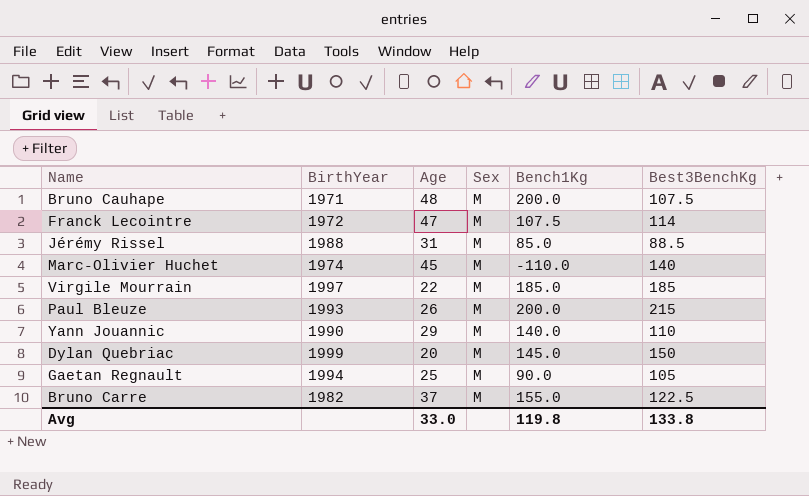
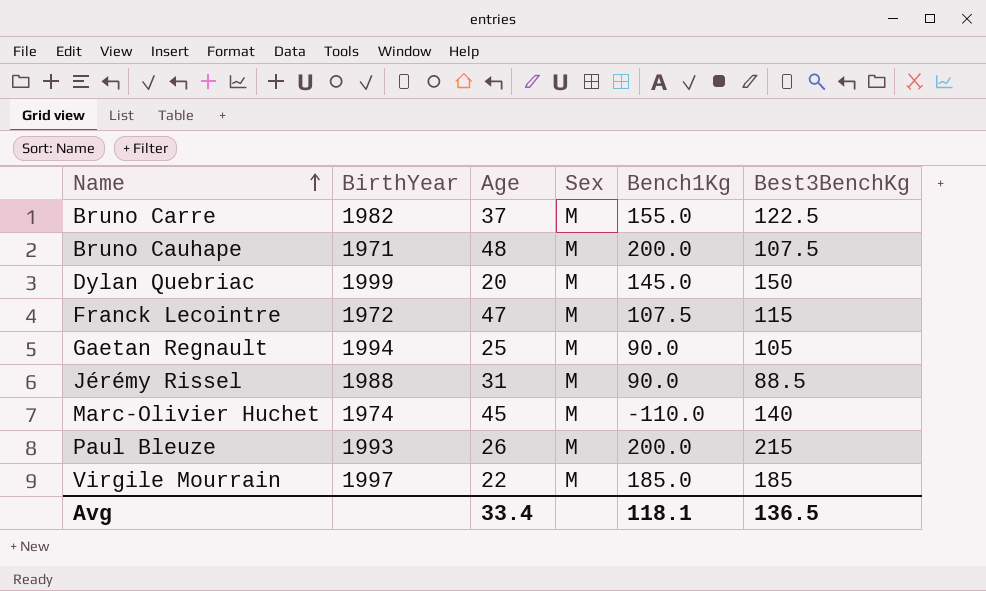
row order: none -> Name ascending
row Yann Jouannic: 1990 | 29 | M | 140.0 | 110 -> none
Franck Lecointre | Best3BenchKg: 114 -> 115
Jérémy Rissel | Bench1Kg: 85.0 -> 90.0
Avg | Age: 33.0 -> 33.4
Avg | Bench1Kg: 119.8 -> 118.1
Avg | Best3BenchKg: 133.8 -> 136.5

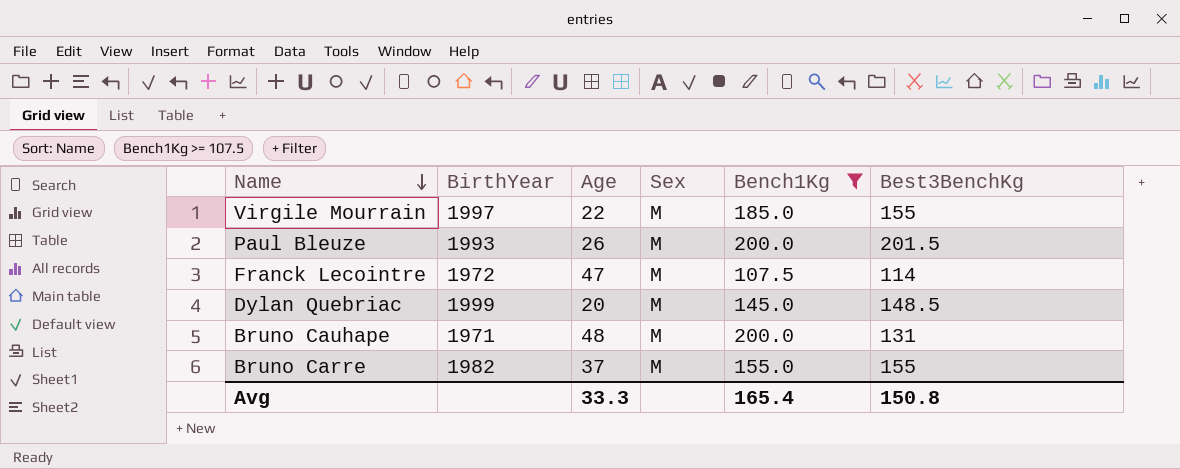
filter: none -> Bench1Kg >= 107.5
row order: Name ascending -> Name descending
Virgile Mourrain | Best3BenchKg: 185 -> 155
Paul Bleuze | Best3BenchKg: 215 -> 201.5
Franck Lecointre | Best3BenchKg: 115 -> 114
Dylan Quebriac | Best3BenchKg: 150 -> 148.5
Bruno Cauhape | Best3BenchKg: 107.5 -> 131
Bruno Carre | Best3BenchKg: 122.5 -> 155
Avg | Age: 33.4 -> 33.3
Avg | Bench1Kg: 118.1 -> 165.4
Avg | Best3BenchKg: 136.5 -> 150.8

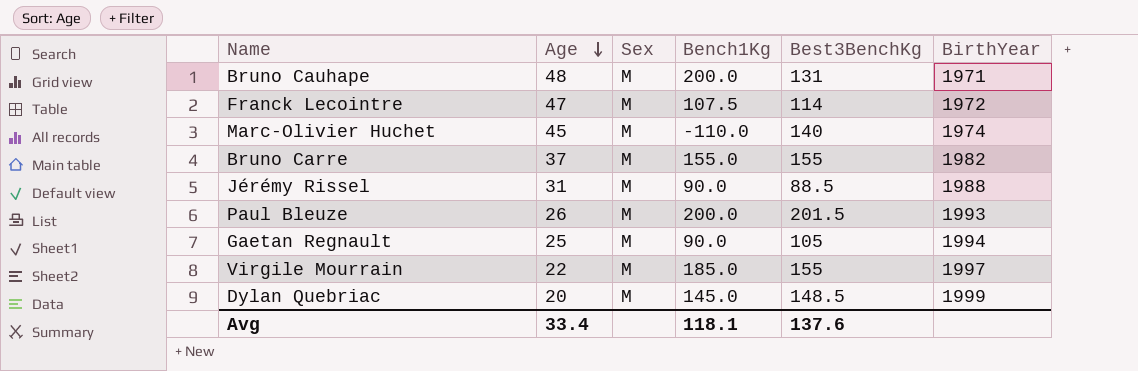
filter: Bench1Kg >= 107.5 -> none
row order: Name descending -> Age descending
column BirthYear | position: 2 -> 6
Avg | Age: 33.3 -> 33.4
Avg | Bench1Kg: 165.4 -> 118.1
Avg | Best3BenchKg: 150.8 -> 137.6

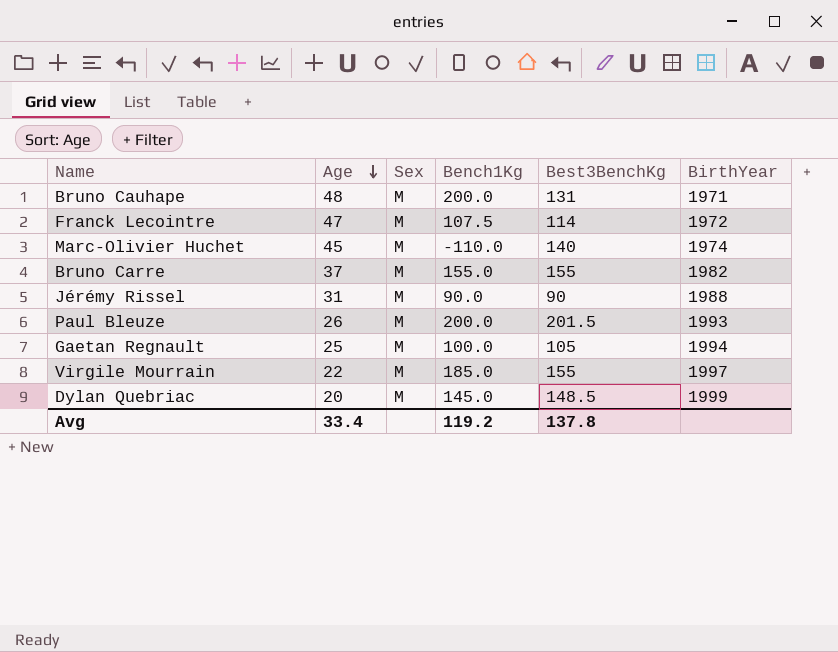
Jérémy Rissel | Best3BenchKg: 88.5 -> 90
Gaetan Regnault | Bench1Kg: 90.0 -> 100.0
Avg | Bench1Kg: 118.1 -> 119.2
Avg | Best3BenchKg: 137.6 -> 137.8

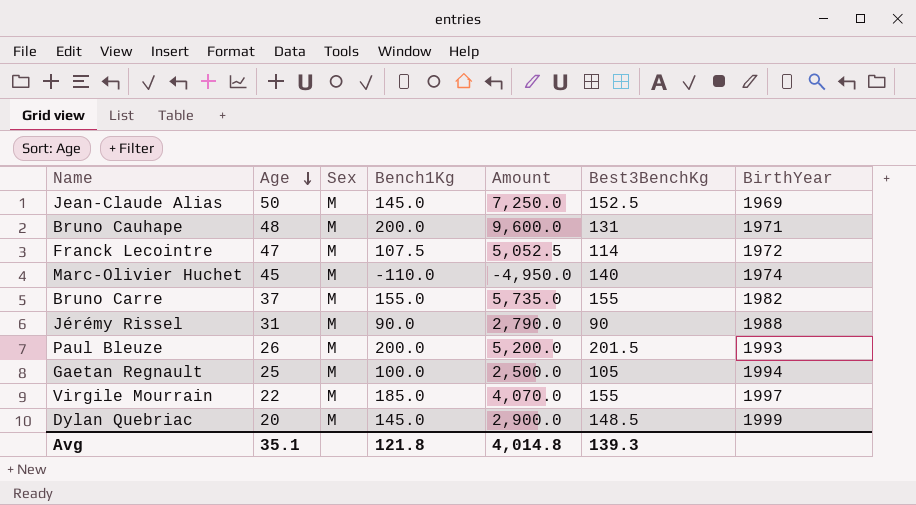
column Amount | formula: none -> [Age] * [Bench1Kg]
row Jean-Claude Alias: none -> 50 | M | 145.0 | 7,250.0 | 152.5 | 1969
Avg | Age: 33.4 -> 35.1
Avg | Bench1Kg: 119.2 -> 121.8
Avg | Best3BenchKg: 137.8 -> 139.3

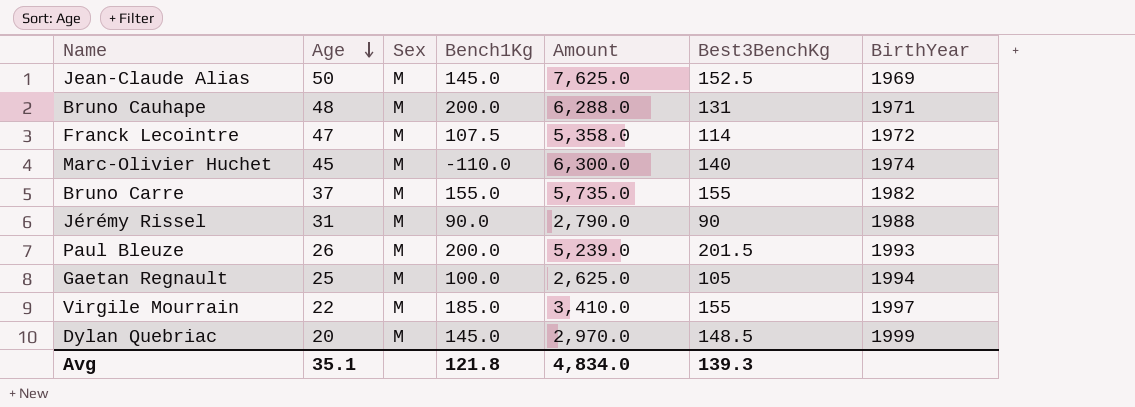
column Amount | formula: [Age] * [Bench1Kg] -> [Age] * [Best3BenchKg]
Avg | Amount: 4,014.8 -> 4,834.0

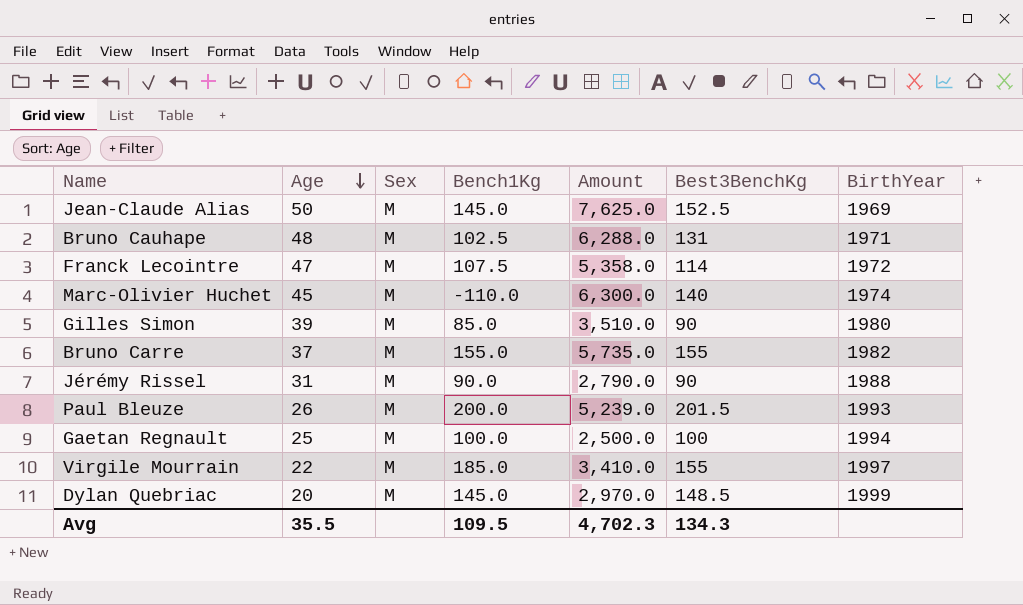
Bruno Cauhape | Bench1Kg: 200.0 -> 102.5
row Gilles Simon: none -> 39 | M | 85.0 | 3,510.0 | 90 | 1980
Gaetan Regnault | Amount: 2,625.0 -> 2,500.0
Gaetan Regnault | Best3BenchKg: 105 -> 100
Avg | Age: 35.1 -> 35.5
Avg | Bench1Kg: 121.8 -> 109.5
Avg | Amount: 4,834.0 -> 4,702.3
Avg | Best3BenchKg: 139.3 -> 134.3

